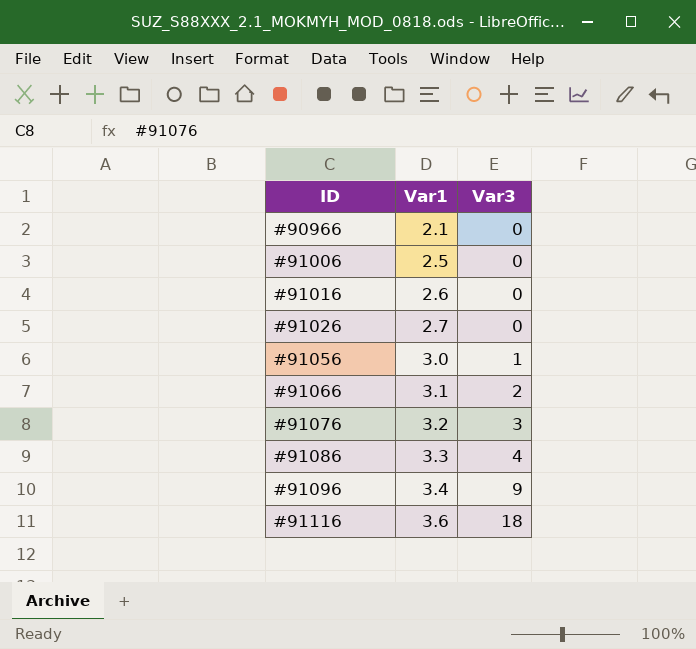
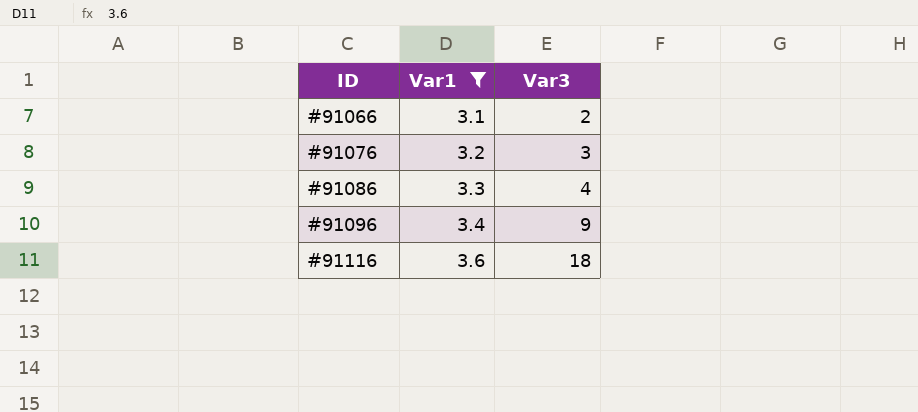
filter: none -> Var1 >= 3.1

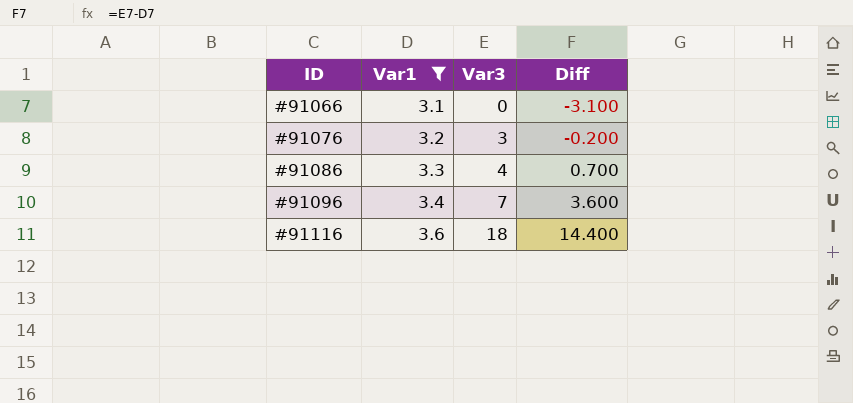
column Diff | formula: none -> [Var3] - [Var1]
#91066 | Var3: 2 -> 0
#91096 | Var3: 9 -> 7

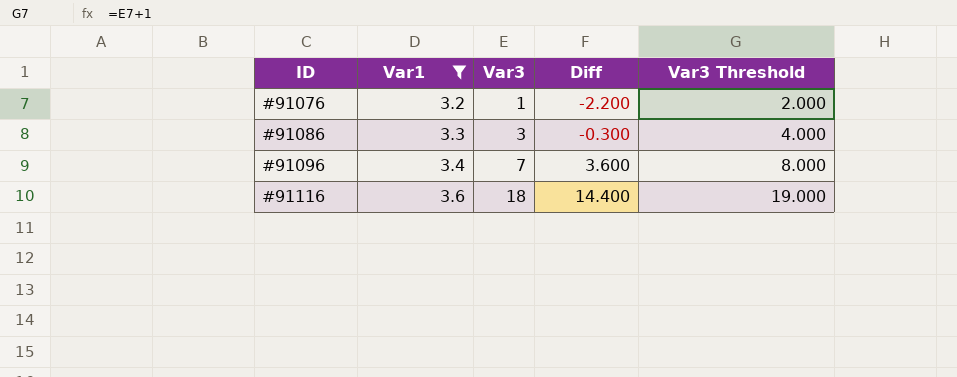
column Var3 Threshold | formula: none -> [Var3] + 1
row #91066: 3.1 | 0 | -3.100 -> none
#91076 | Var3: 3 -> 1
#91076 | Diff: -0.200 -> -2.200
#91086 | Var3: 4 -> 3
#91086 | Diff: 0.700 -> -0.300

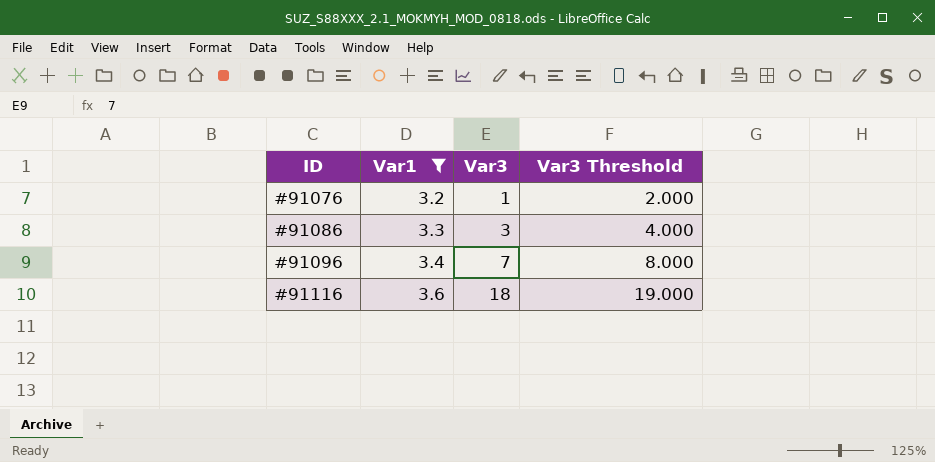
column Diff | formula: [Var3] - [Var1] -> none

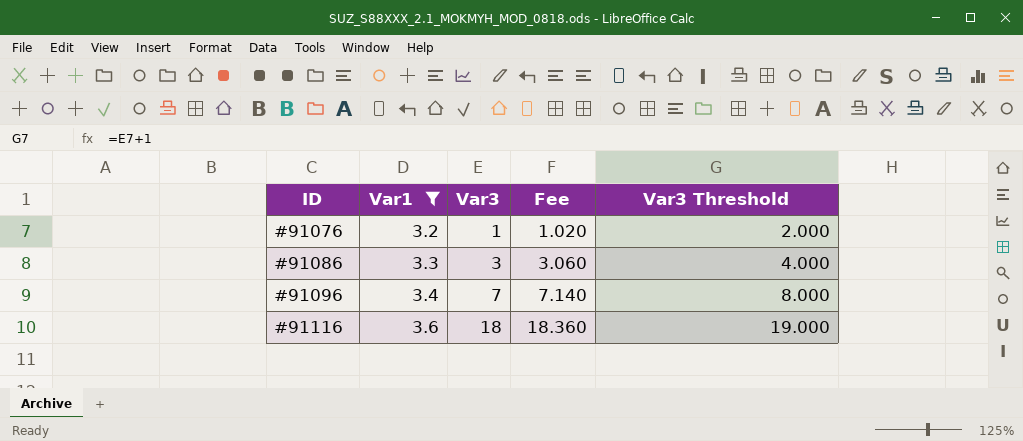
column Fee | formula: none -> [Var3] * 1.02

